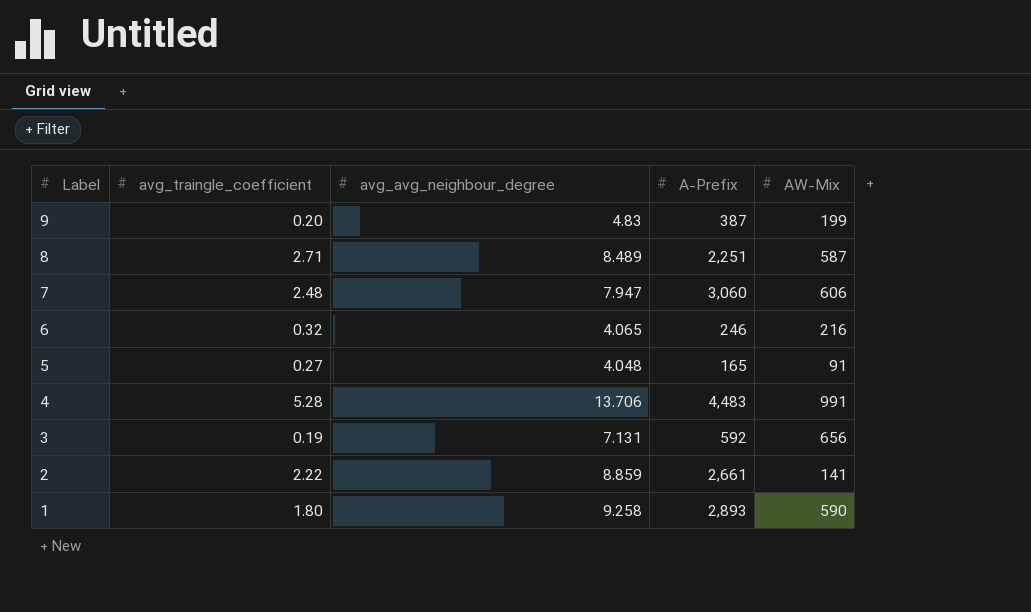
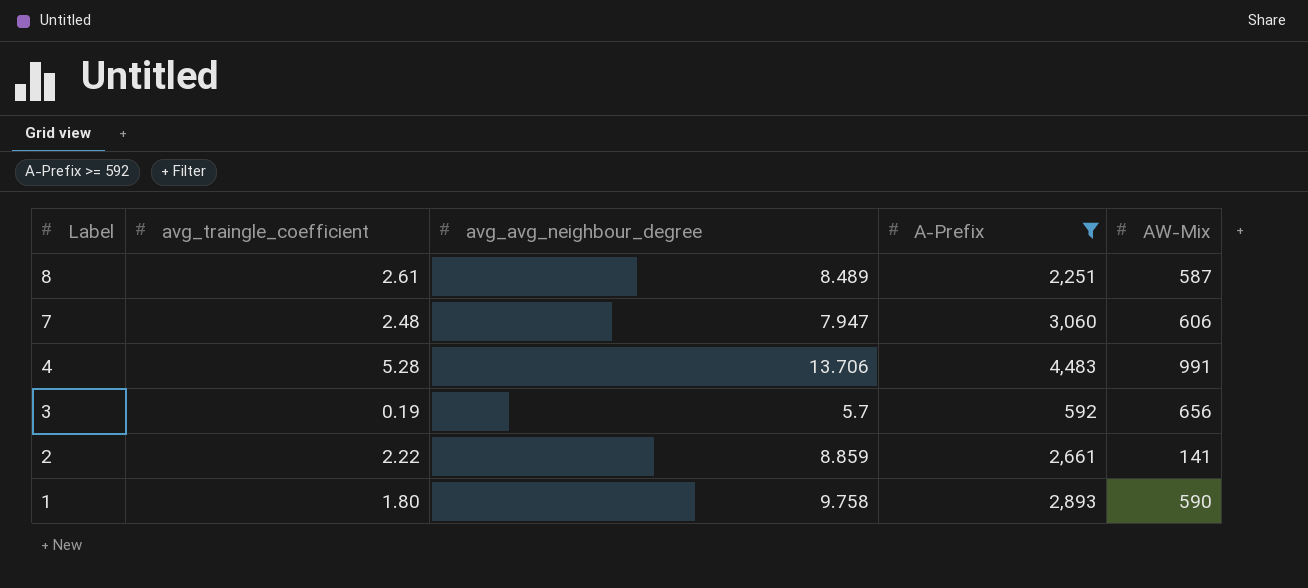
filter: none -> A-Prefix >= 592
8 | avg_traingle_coefficient: 2.71 -> 2.61
3 | avg_avg_neighbour_degree: 7.131 -> 5.7
1 | avg_avg_neighbour_degree: 9.258 -> 9.758

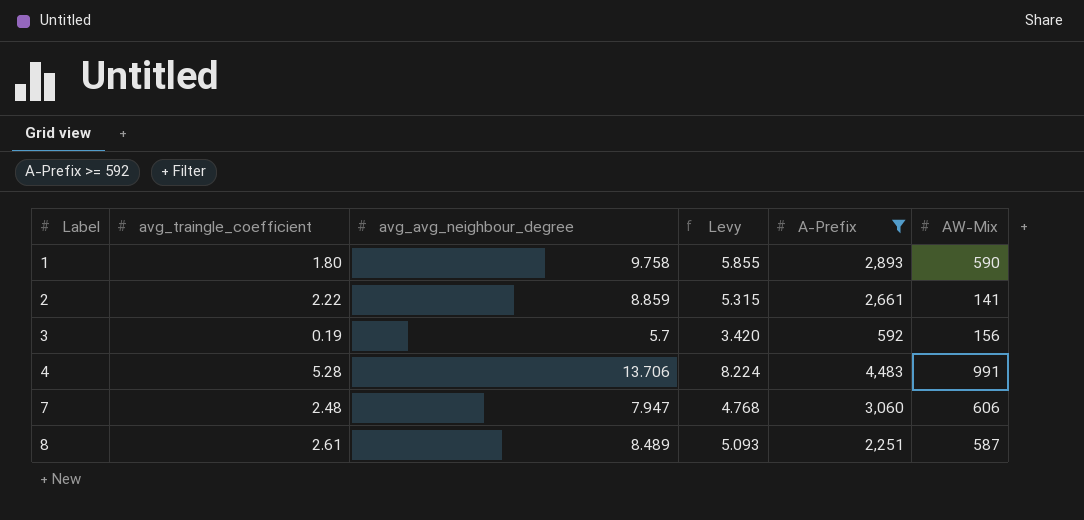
row order: Label descending -> Label ascending
column Levy | formula: none -> [avg_avg_neighbour_degree] * 0.6
3 | AW-Mix: 656 -> 156

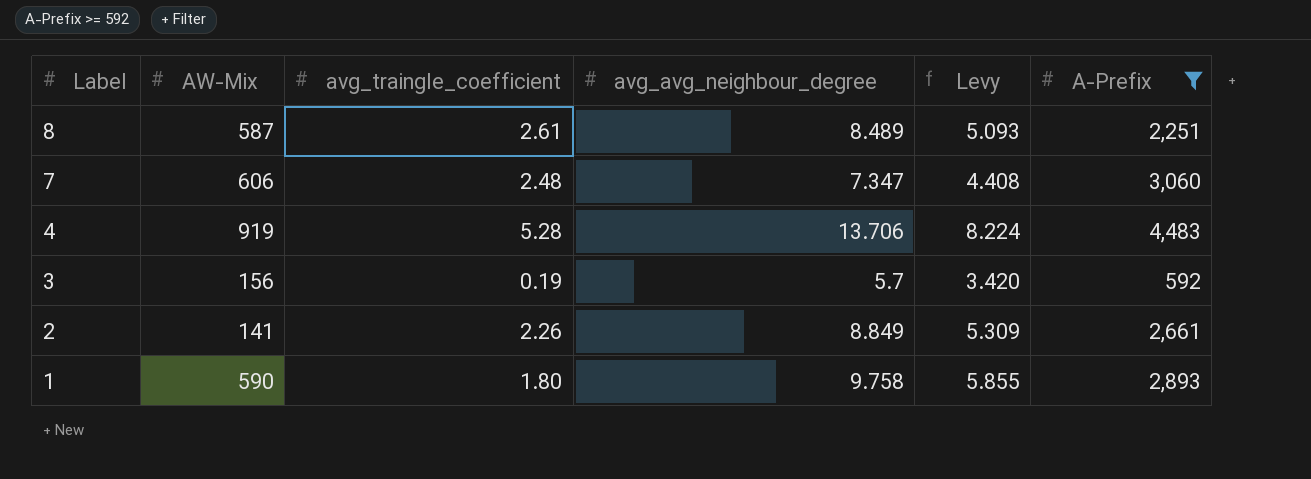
row order: Label ascending -> Label descending
column AW-Mix | position: 6 -> 2
7 | avg_avg_neighbour_degree: 7.947 -> 7.347
7 | Levy: 4.768 -> 4.408
4 | AW-Mix: 991 -> 919
2 | avg_traingle_coefficient: 2.22 -> 2.26
2 | avg_avg_neighbour_degree: 8.859 -> 8.849
2 | Levy: 5.315 -> 5.309

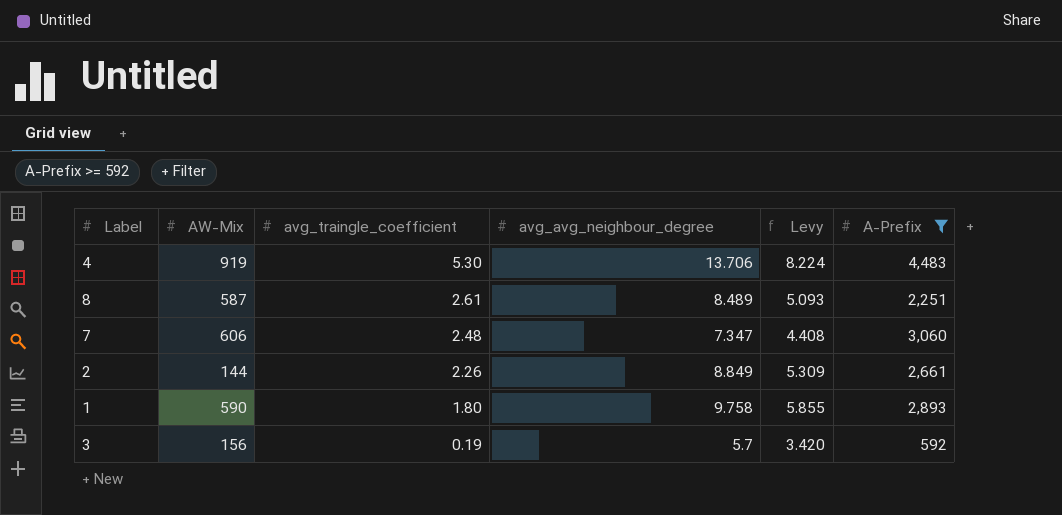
row order: Label descending -> avg_traingle_coefficient descending
4 | avg_traingle_coefficient: 5.28 -> 5.30
2 | AW-Mix: 141 -> 144

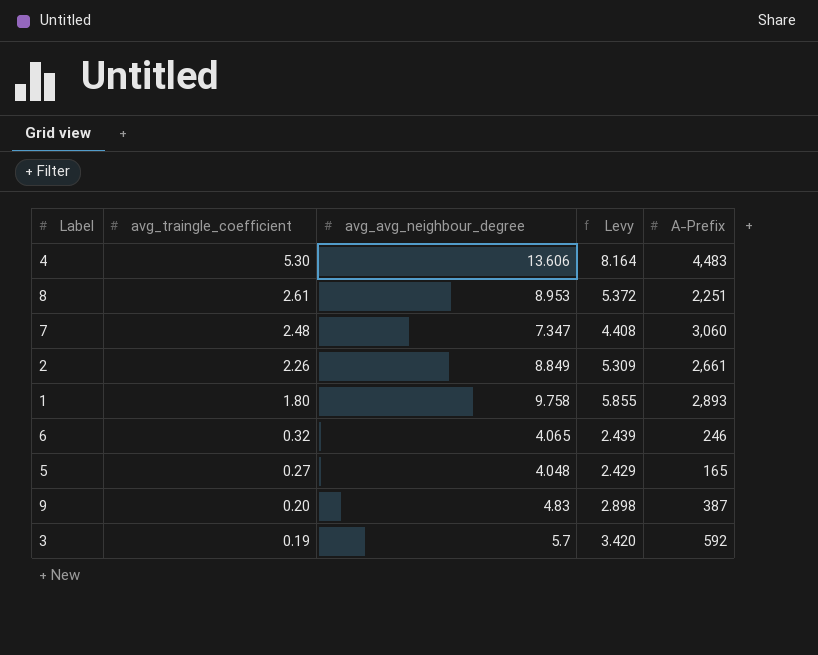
filter: A-Prefix >= 592 -> none
column AW-Mix | position: 2 -> none
4 | avg_avg_neighbour_degree: 13.706 -> 13.606
4 | Levy: 8.224 -> 8.164
8 | avg_avg_neighbour_degree: 8.489 -> 8.953
8 | Levy: 5.093 -> 5.372

